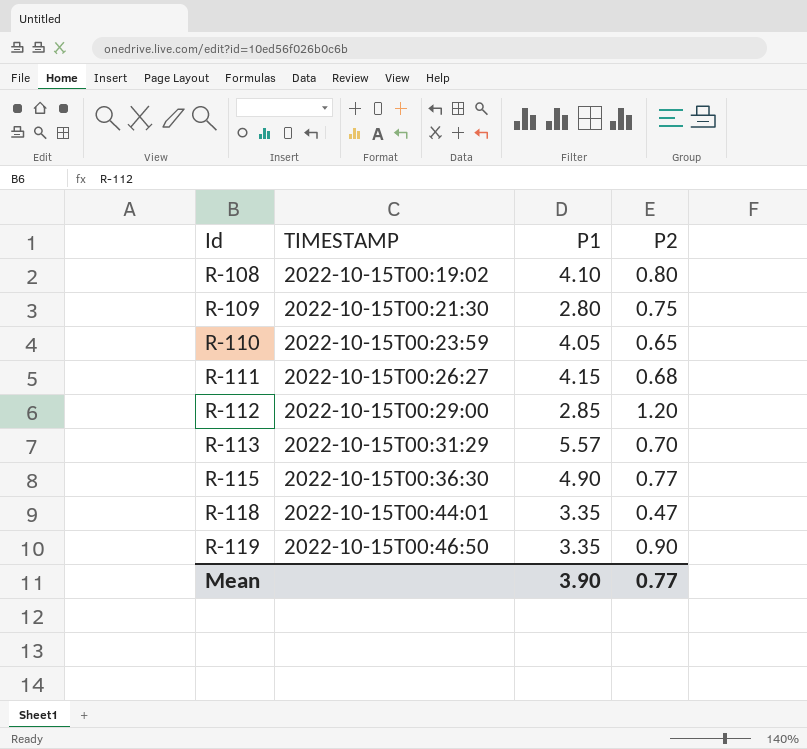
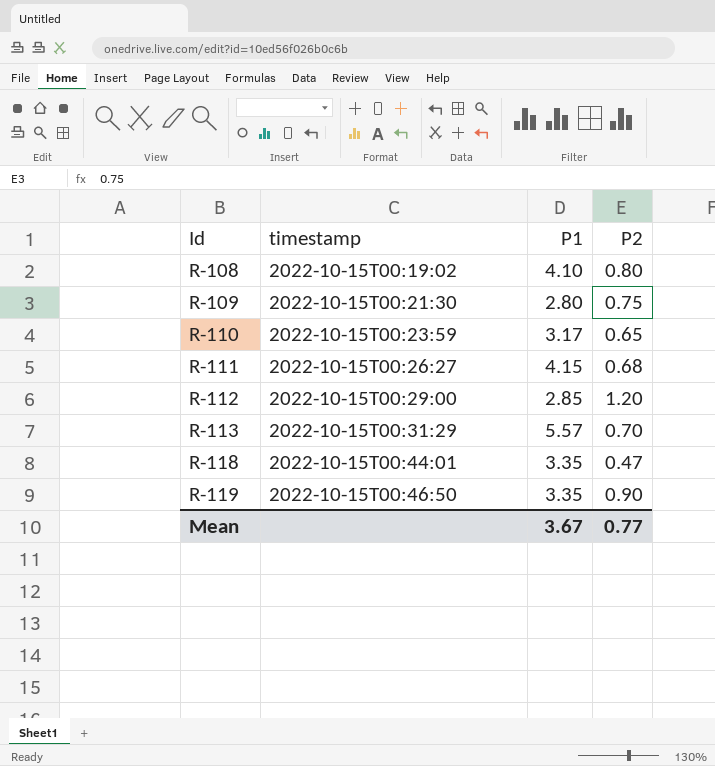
column name: TIMESTAMP -> timestamp
row R-115: 2022-10-15T00:36:30 | 4.90 | 0.77 -> none
R-110 | P1: 4.05 -> 3.17
Mean | P1: 3.90 -> 3.67

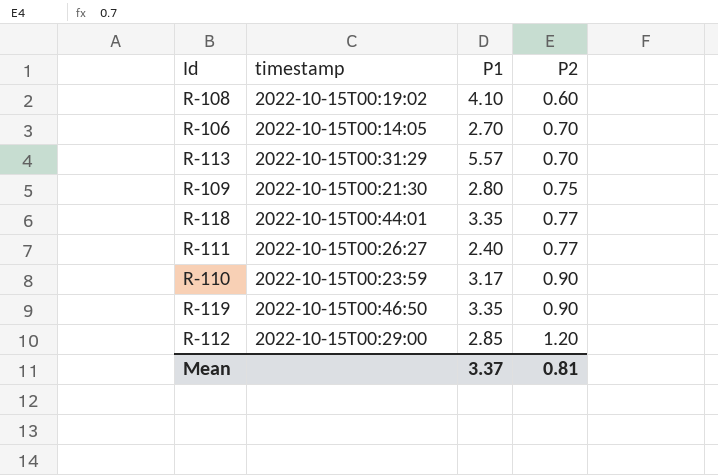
row order: Id ascending -> P2 ascending
R-108 | P2: 0.80 -> 0.60
row R-106: none -> 2022-10-15T00:14:05 | 2.70 | 0.70
R-118 | P2: 0.47 -> 0.77
R-111 | P1: 4.15 -> 2.40
R-111 | P2: 0.68 -> 0.77
R-110 | P2: 0.65 -> 0.90
Mean | P1: 3.67 -> 3.37
Mean | P2: 0.77 -> 0.81

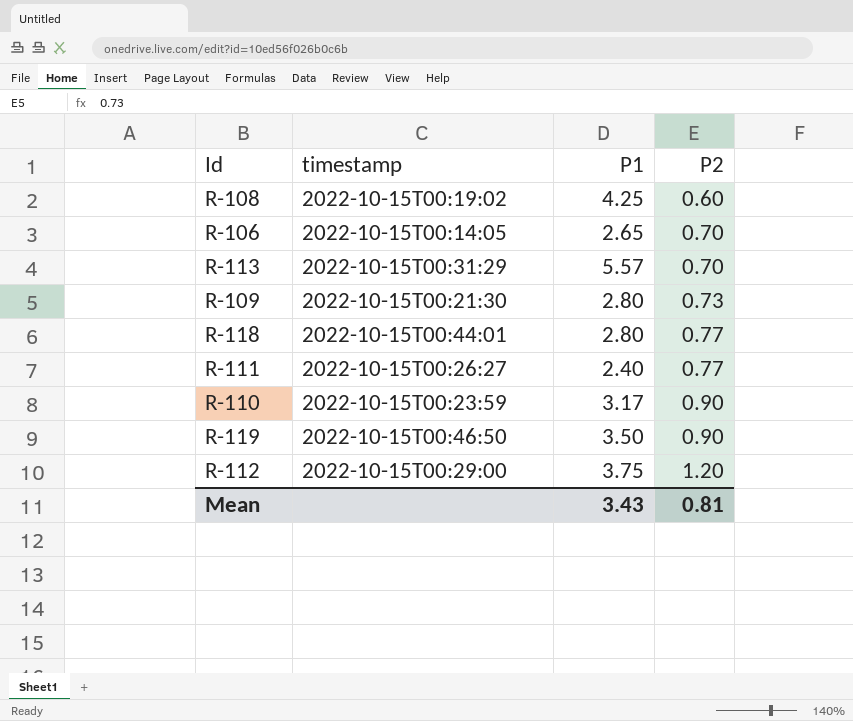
R-108 | P1: 4.10 -> 4.25
R-106 | P1: 2.70 -> 2.65
R-109 | P2: 0.75 -> 0.73
R-118 | P1: 3.35 -> 2.80
R-119 | P1: 3.35 -> 3.50
R-112 | P1: 2.85 -> 3.75
Mean | P1: 3.37 -> 3.43

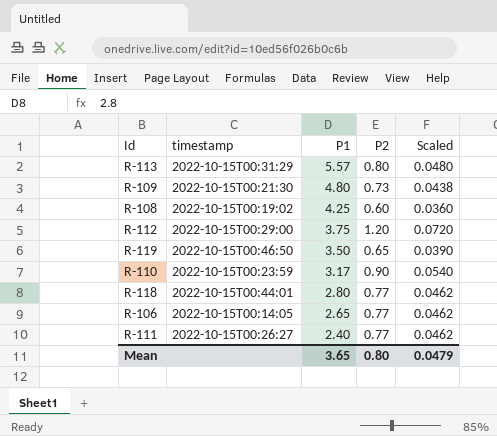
row order: P2 ascending -> P1 descending
column Scaled | formula: none -> [P2] * 0.06
R-113 | P2: 0.70 -> 0.80
R-109 | P1: 2.80 -> 4.80
R-119 | P2: 0.90 -> 0.65
R-106 | P2: 0.70 -> 0.77
Mean | P1: 3.43 -> 3.65
Mean | P2: 0.81 -> 0.80

